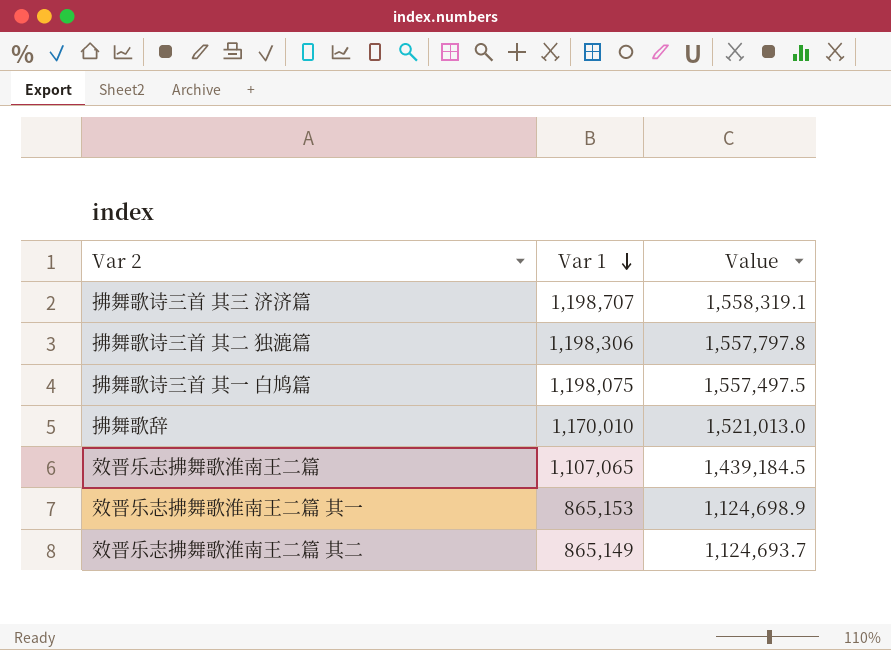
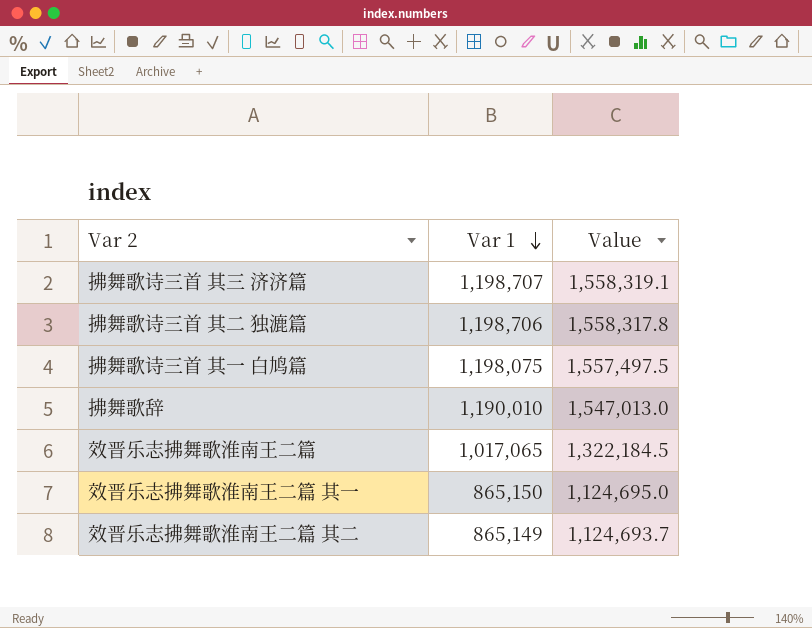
拂舞歌诗三首 其二 独漉篇 | Var 1: 1,198,306 -> 1,198,706
拂舞歌诗三首 其二 独漉篇 | Value: 1,557,797.8 -> 1,558,317.8
拂舞歌辞 | Var 1: 1,170,010 -> 1,190,010
拂舞歌辞 | Value: 1,521,013.0 -> 1,547,013.0
效晋乐志拂舞歌淮南王二篇 | Var 1: 1,107,065 -> 1,017,065
效晋乐志拂舞歌淮南王二篇 | Value: 1,439,184.5 -> 1,322,184.5
效晋乐志拂舞歌淮南王二篇 其一 | Var 1: 865,153 -> 865,150
效晋乐志拂舞歌淮南王二篇 其一 | Value: 1,124,698.9 -> 1,124,695.0

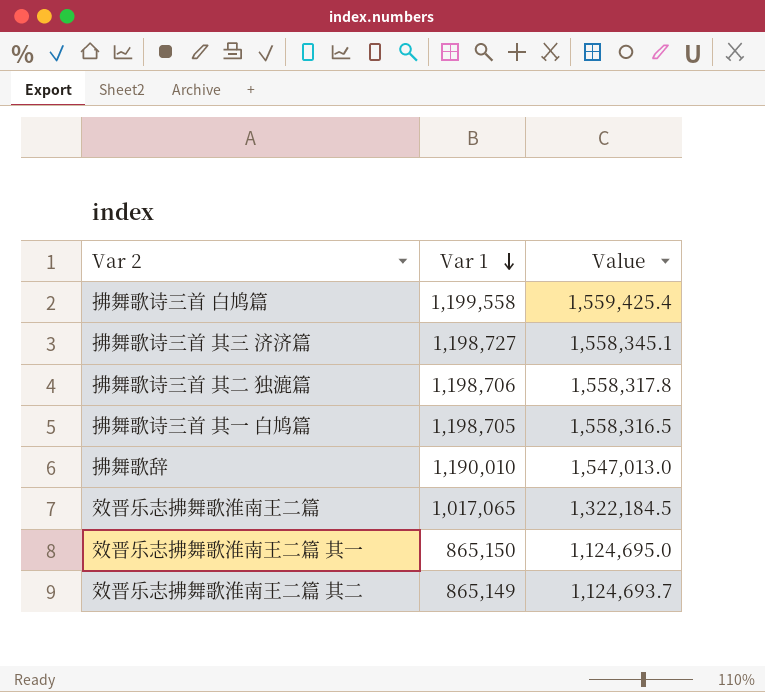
row 拂舞歌诗三首 白鸠篇: none -> 1,199,558 | 1,559,425.4
拂舞歌诗三首 其三 济济篇 | Var 1: 1,198,707 -> 1,198,727
拂舞歌诗三首 其三 济济篇 | Value: 1,558,319.1 -> 1,558,345.1
拂舞歌诗三首 其一 白鸠篇 | Var 1: 1,198,075 -> 1,198,705
拂舞歌诗三首 其一 白鸠篇 | Value: 1,557,497.5 -> 1,558,316.5

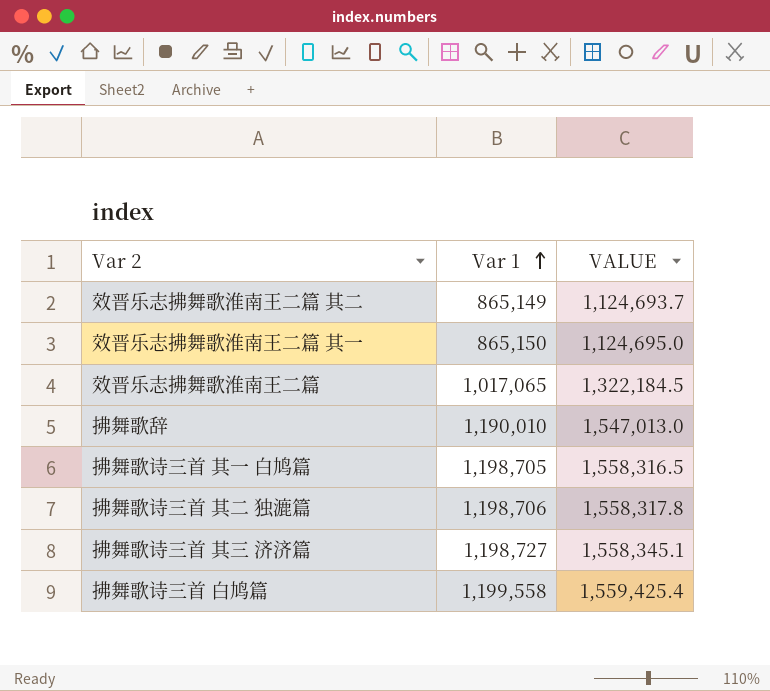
row order: Var 1 descending -> Var 1 ascending
column name: Value -> VALUE

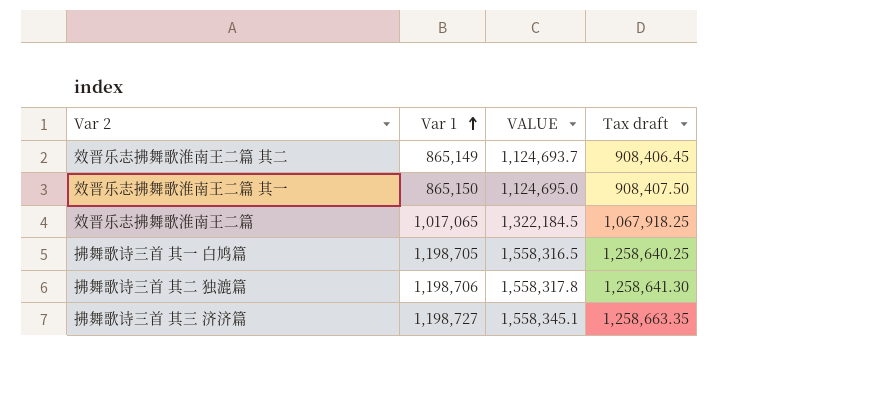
column Tax draft | formula: none -> [Var 1] * 1.05
row 拂舞歌辞: 1,190,010 | 1,547,013.0 -> none
row 拂舞歌诗三首 白鸠篇: 1,199,558 | 1,559,425.4 -> none

